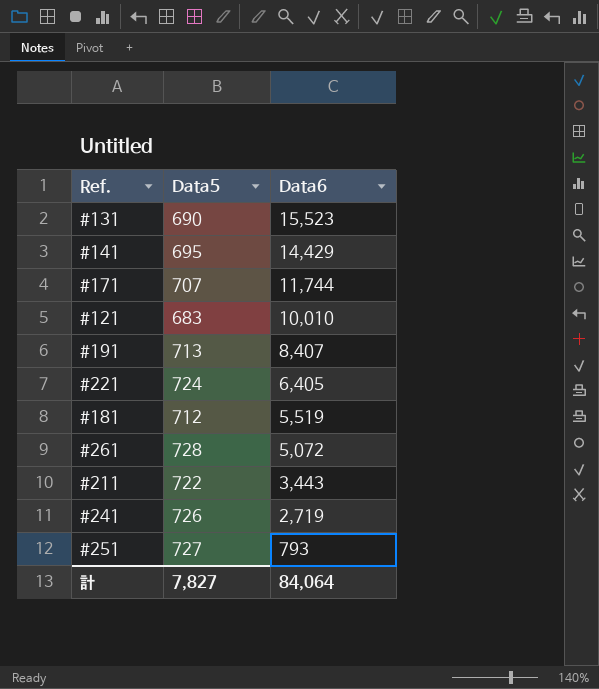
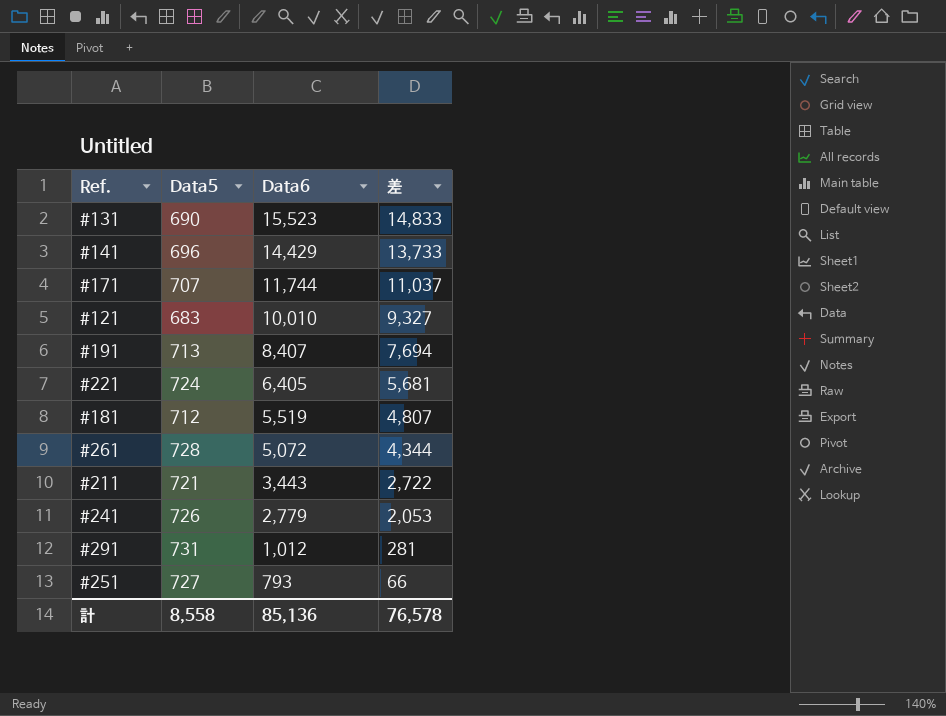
column 差 | formula: none -> [Data6] - [Data5]
#141 | Data5: 695 -> 696
#211 | Data5: 722 -> 721
#241 | Data6: 2,719 -> 2,779
row #291: none -> 731 | 1,012 | 281
計 | Data5: 7,827 -> 8,558
計 | Data6: 84,064 -> 85,136

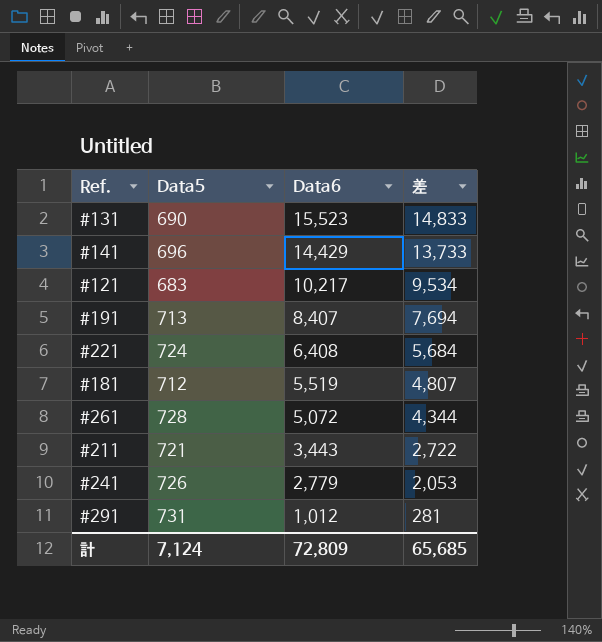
row #171: 707 | 11,744 | 11,037 -> none
row #251: 727 | 793 | 66 -> none
#121 | Data6: 10,010 -> 10,217
#121 | 差: 9,327 -> 9,534
#221 | Data6: 6,405 -> 6,408
#221 | 差: 5,681 -> 5,684
計 | Data5: 8,558 -> 7,124
計 | Data6: 85,136 -> 72,809
計 | 差: 76,578 -> 65,685

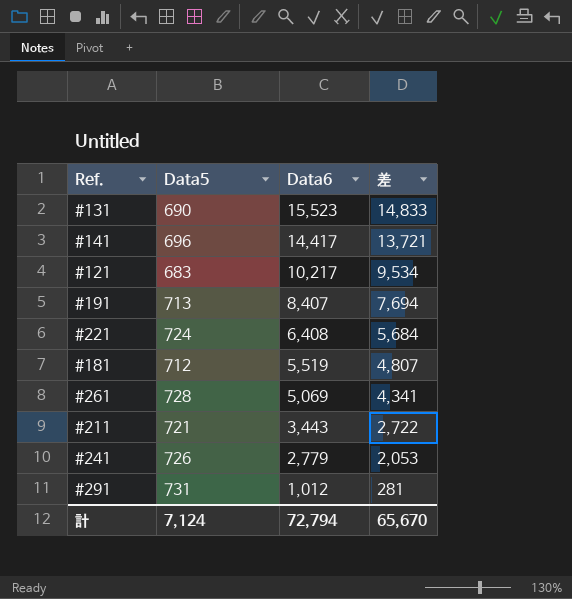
#141 | Data6: 14,429 -> 14,417
#141 | 差: 13,733 -> 13,721
#261 | Data6: 5,072 -> 5,069
#261 | 差: 4,344 -> 4,341
計 | Data6: 72,809 -> 72,794
計 | 差: 65,685 -> 65,670

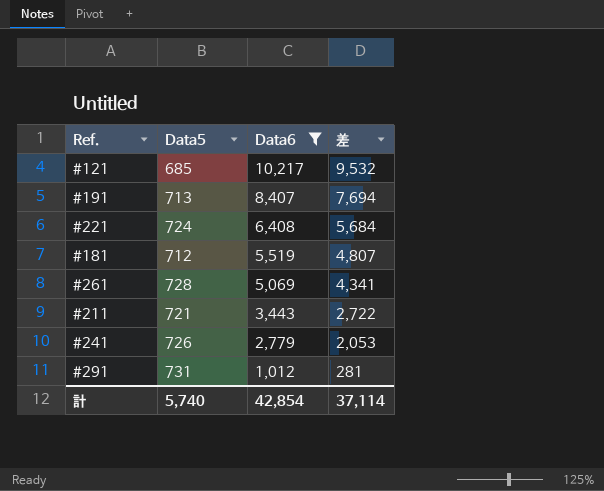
filter: none -> Data6 <= 10,217
#121 | Data5: 683 -> 685
#121 | 差: 9,534 -> 9,532
計 | Data5: 7,124 -> 5,740
計 | Data6: 72,794 -> 42,854
計 | 差: 65,670 -> 37,114

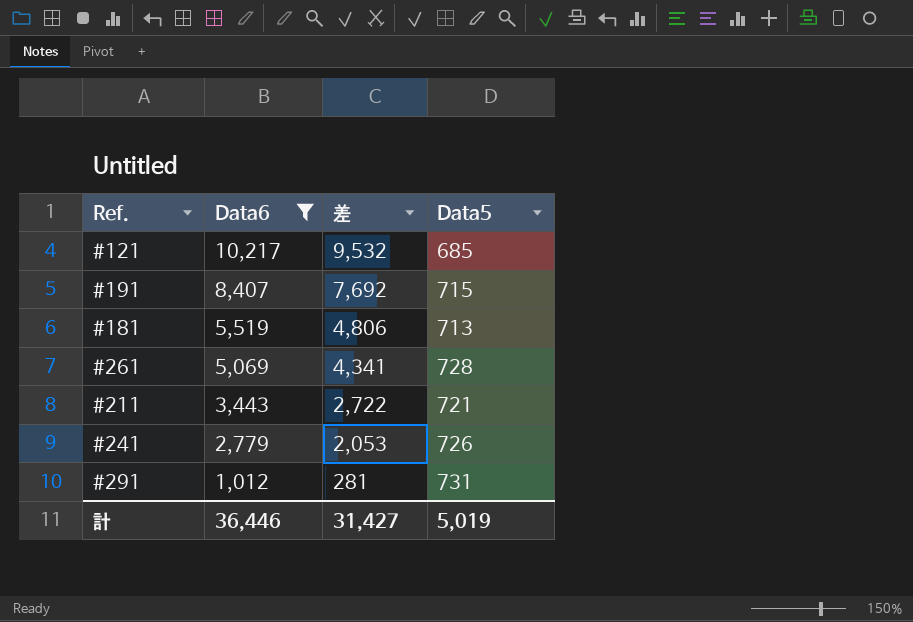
column Data5 | position: 2 -> 4
row #221: 724 | 6,408 | 5,684 -> none
#191 | 差: 7,694 -> 7,692
#191 | Data5: 713 -> 715
#181 | 差: 4,807 -> 4,806
#181 | Data5: 712 -> 713
計 | Data6: 42,854 -> 36,446
計 | 差: 37,114 -> 31,427
計 | Data5: 5,740 -> 5,019

